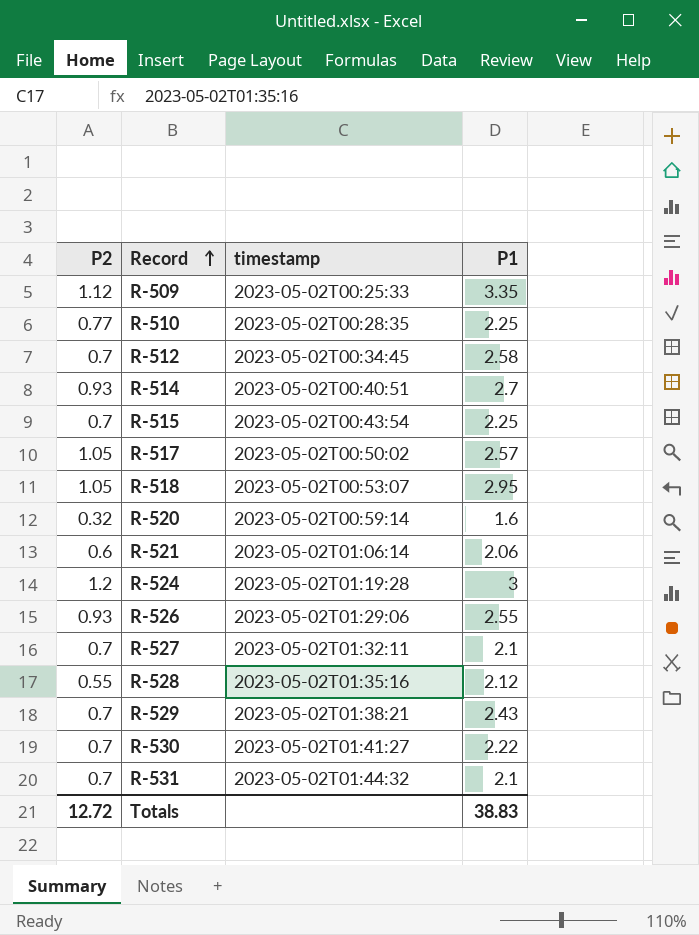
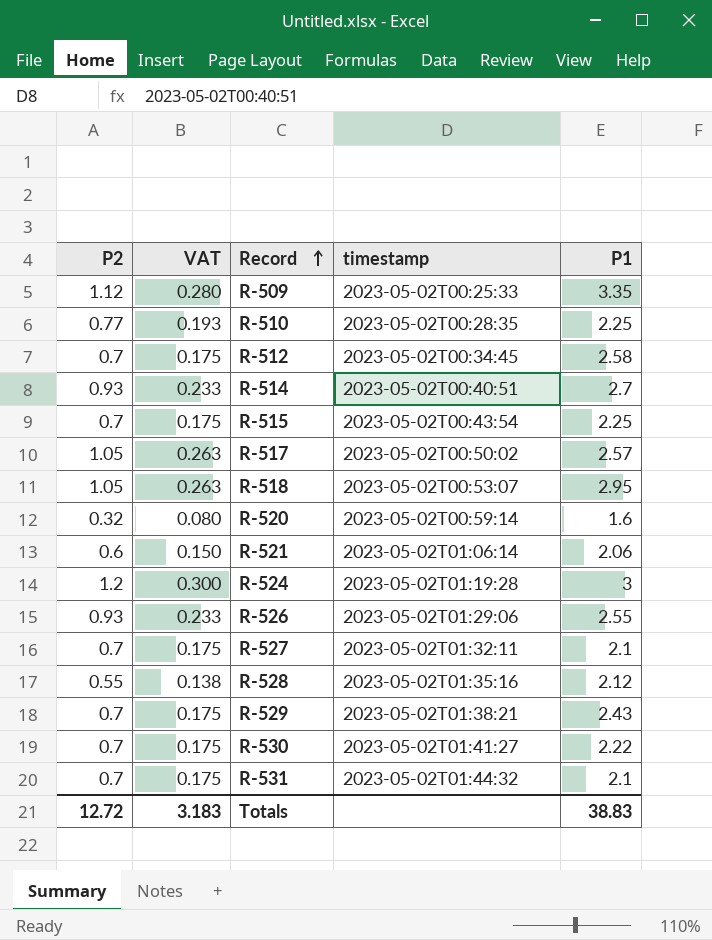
column VAT | formula: none -> [P2] * 0.25

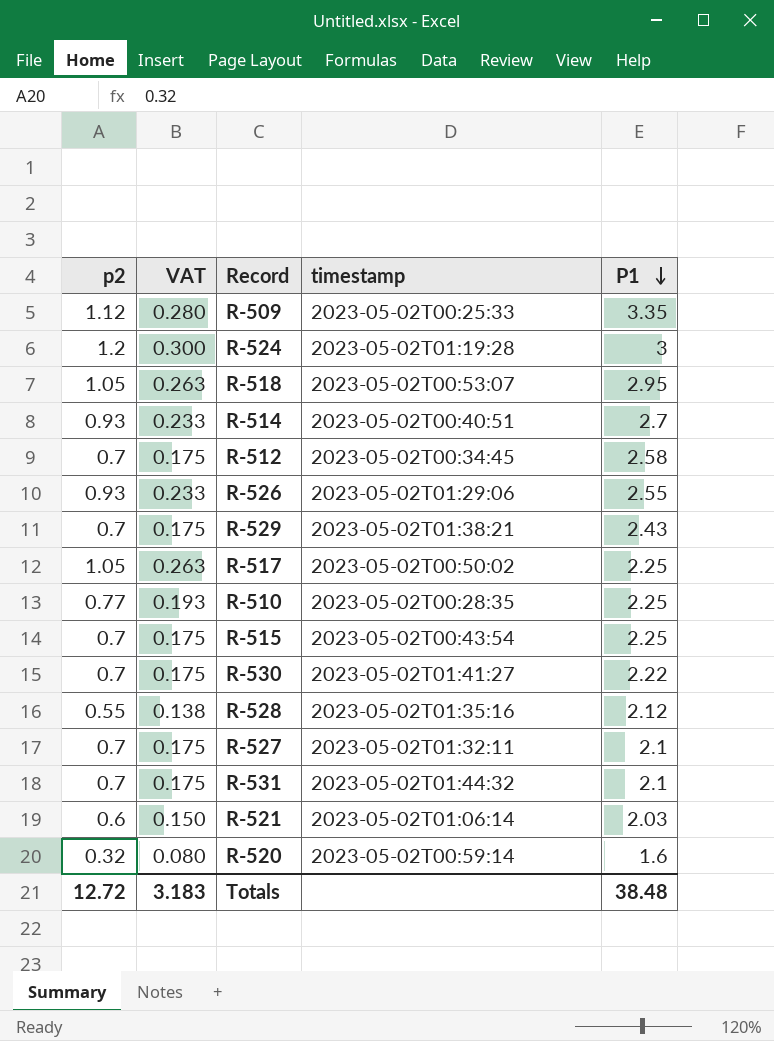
row order: Record ascending -> P1 descending
column name: P2 -> p2
R-517 | P1: 2.57 -> 2.25
R-521 | P1: 2.06 -> 2.03
Totals | P1: 38.83 -> 38.48

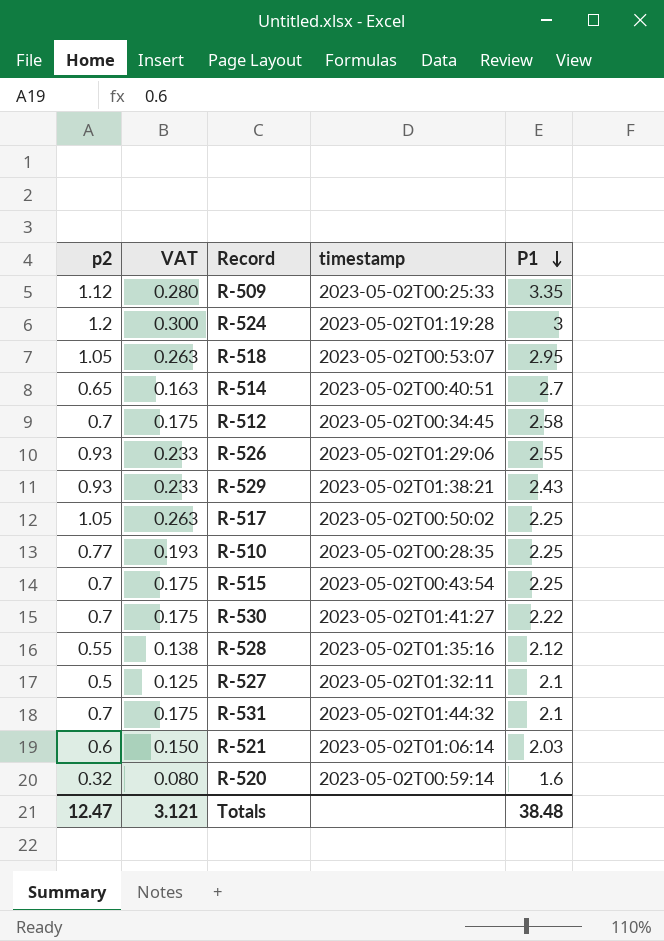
R-514 | p2: 0.93 -> 0.65
R-514 | VAT: 0.233 -> 0.163
R-529 | p2: 0.7 -> 0.93
R-529 | VAT: 0.175 -> 0.233
R-527 | p2: 0.7 -> 0.5
R-527 | VAT: 0.175 -> 0.125
Totals | p2: 12.72 -> 12.47
Totals | VAT: 3.183 -> 3.121

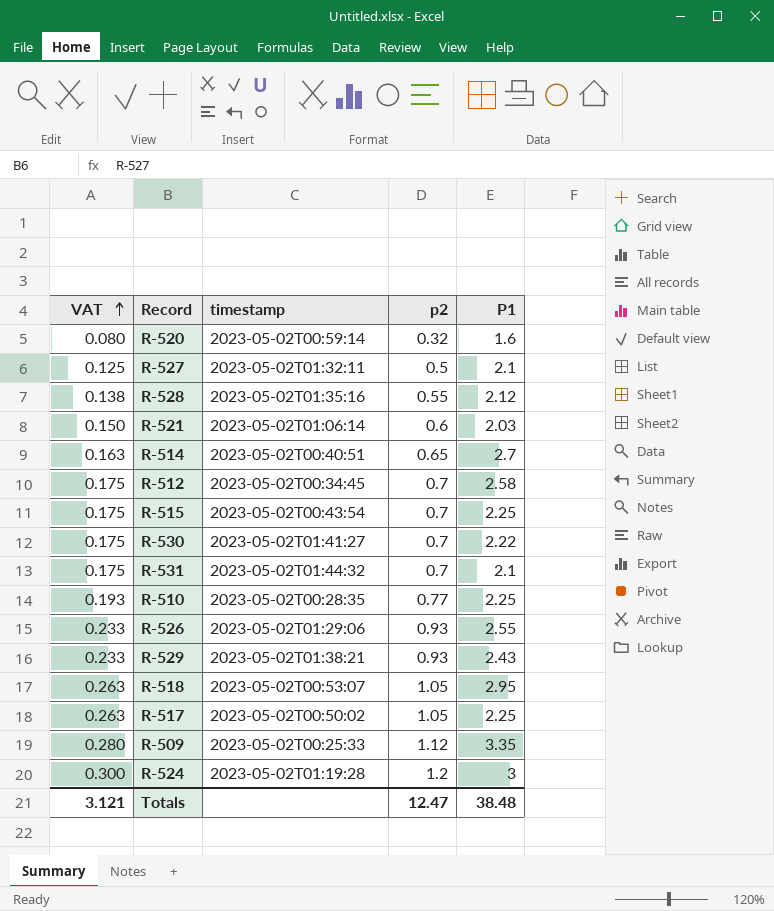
row order: P1 descending -> VAT ascending
column p2 | position: 1 -> 4

